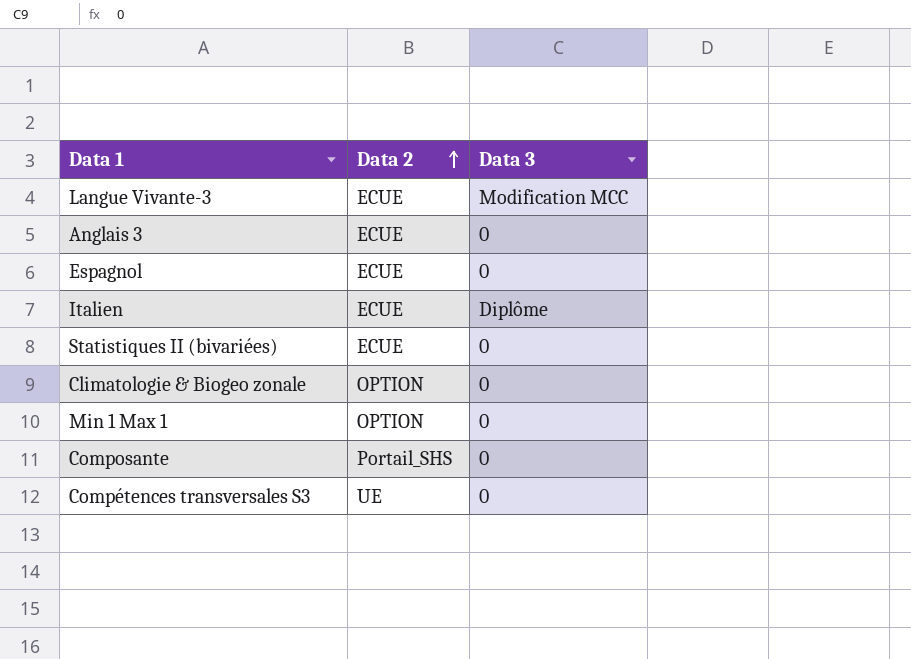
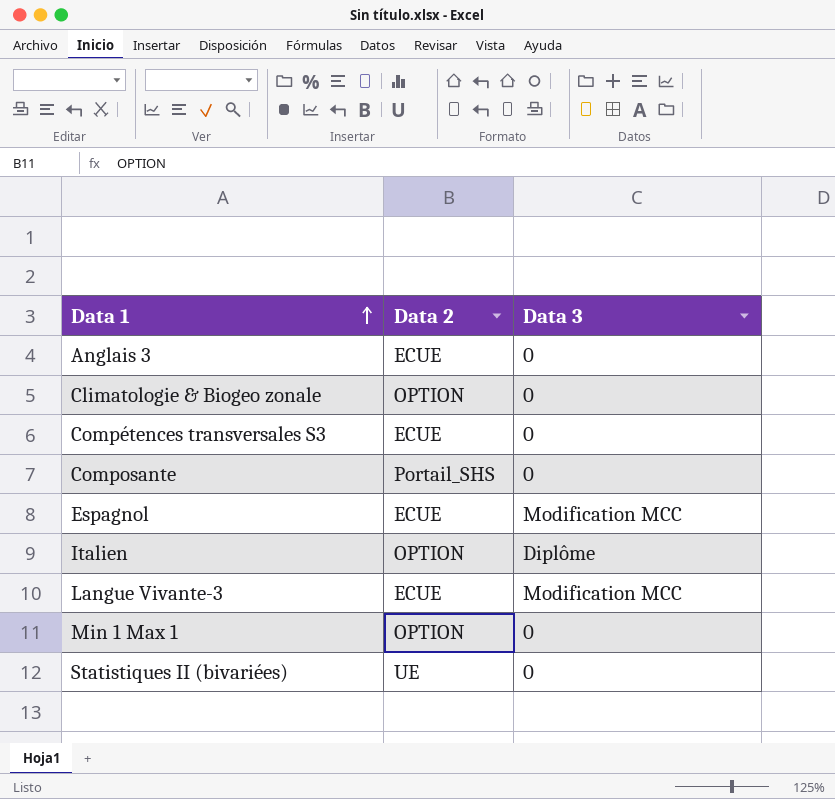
row order: Data 2 ascending -> Data 1 ascending
Compétences transversales S3 | Data 2: UE -> ECUE
Espagnol | Data 3: 0 -> Modification MCC
Italien | Data 2: ECUE -> OPTION
Statistiques II (bivariées) | Data 2: ECUE -> UE

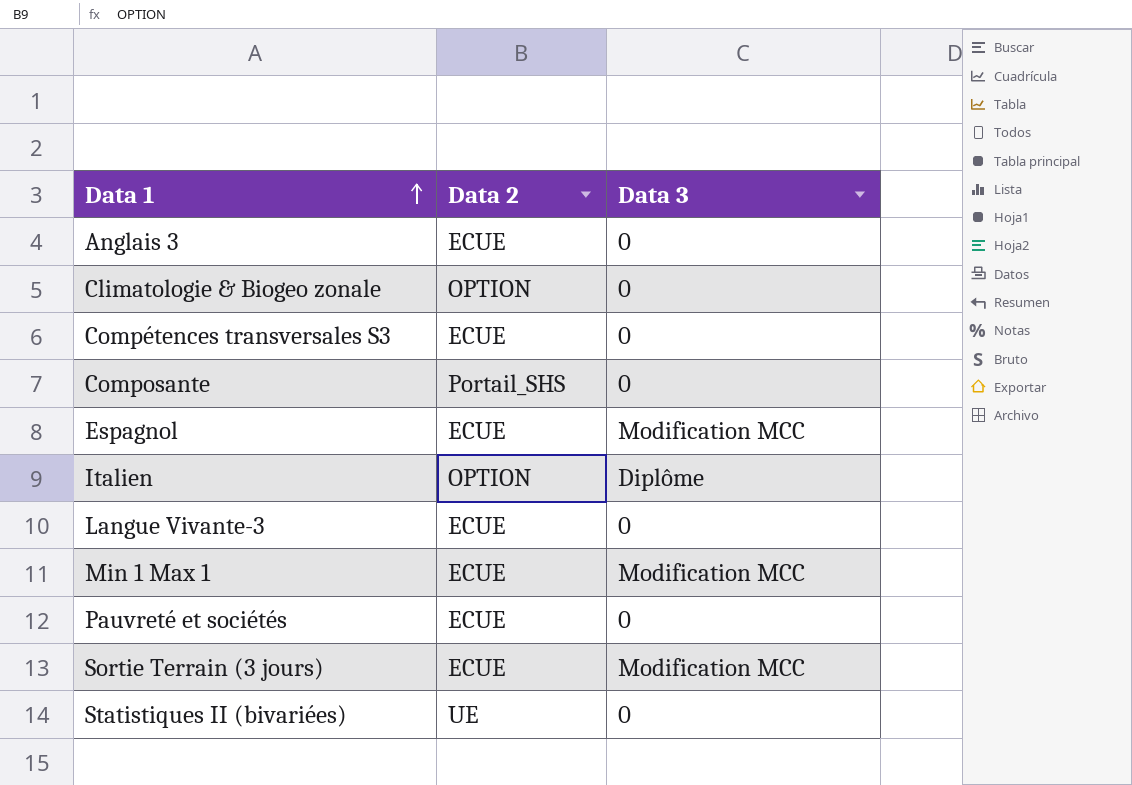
Langue Vivante-3 | Data 3: Modification MCC -> 0
Min 1 Max 1 | Data 2: OPTION -> ECUE
Min 1 Max 1 | Data 3: 0 -> Modification MCC
row Pauvreté et sociétés: none -> ECUE | 0
row Sortie Terrain (3 jours): none -> ECUE | Modification MCC

